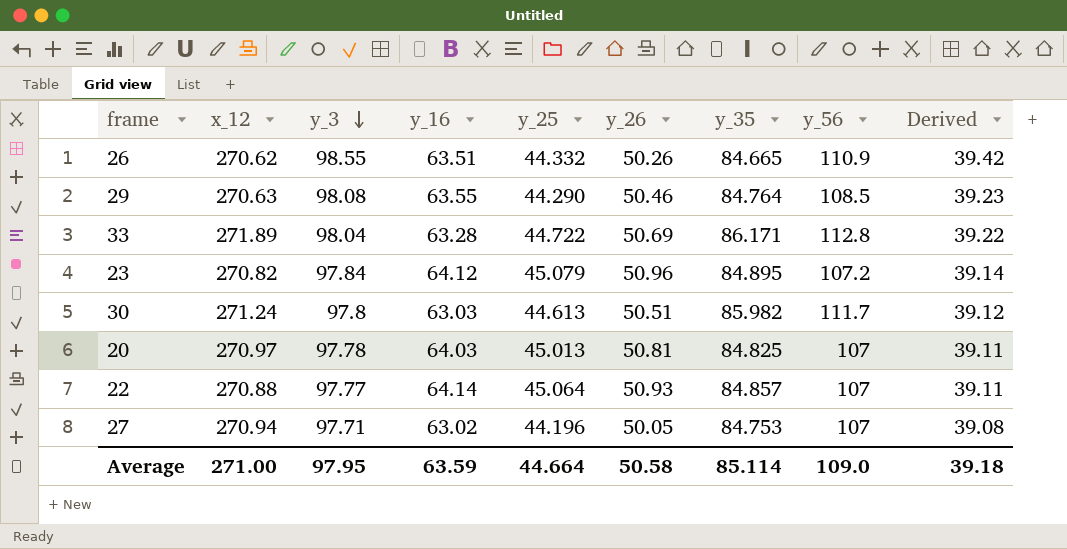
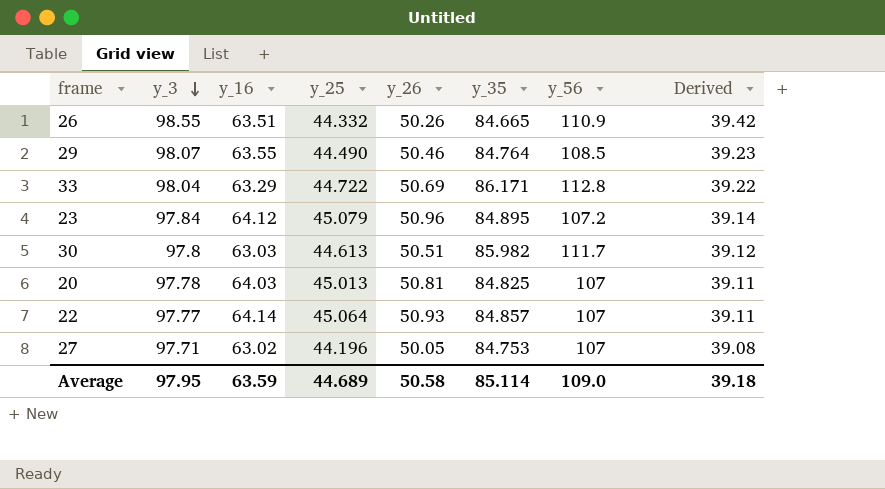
column x_12 | position: 2 -> none
29 | y_3: 98.08 -> 98.07
29 | y_25: 44.290 -> 44.490
33 | y_16: 63.28 -> 63.29
Average | y_25: 44.664 -> 44.689

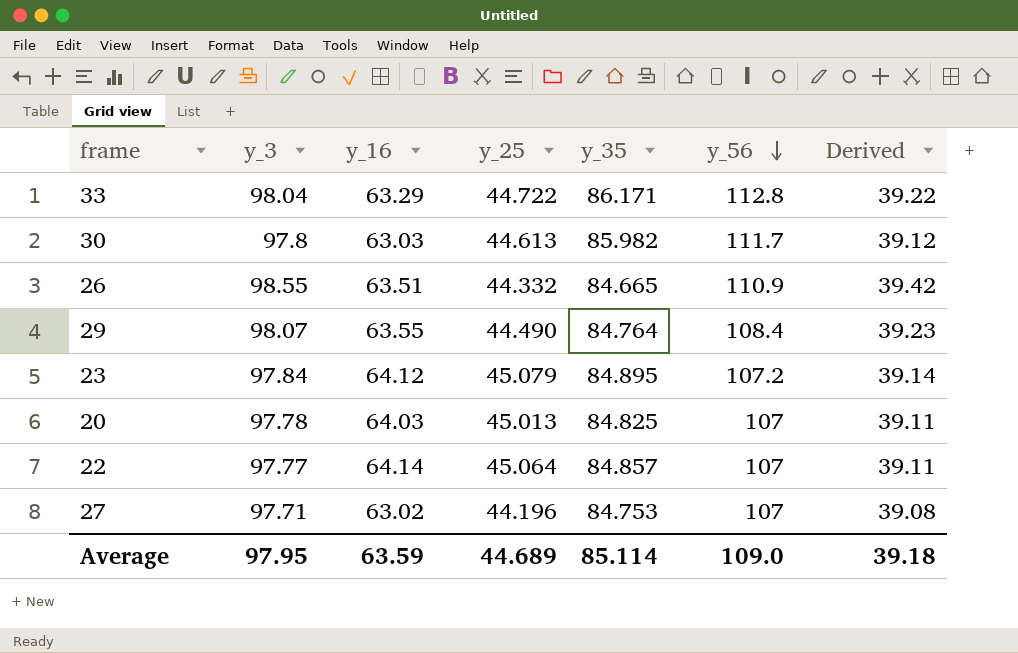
row order: y_3 descending -> y_56 descending
column y_26 | position: 5 -> none
29 | y_56: 108.5 -> 108.4

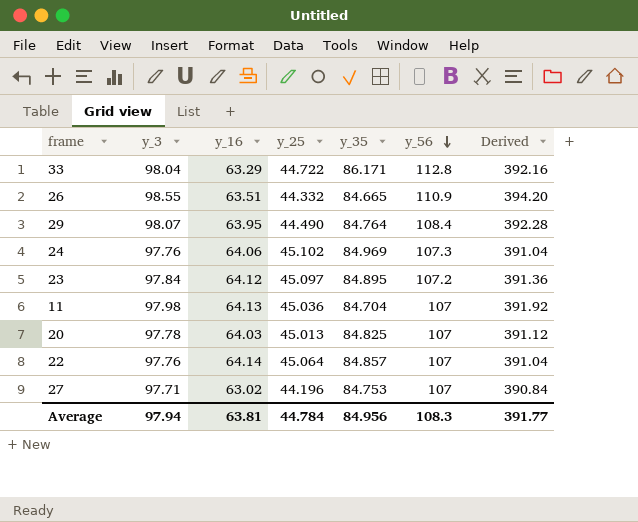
column Derived | formula: [y_3] * 0.4 -> [y_3] * 4
row 30: 97.8 | 63.03 | 44.613 | 85.982 | 111.7 | 39.12 -> none
29 | y_16: 63.55 -> 63.95
row 24: none -> 97.76 | 64.06 | 45.102 | 84.969 | 107.3 | 391.04
23 | y_25: 45.079 -> 45.097
row 11: none -> 97.98 | 64.13 | 45.036 | 84.704 | 107 | 391.92
22 | y_3: 97.77 -> 97.76
Average | y_3: 97.95 -> 97.94
Average | y_16: 63.59 -> 63.81
Average | y_25: 44.689 -> 44.784
Average | y_35: 85.114 -> 84.956
Average | y_56: 109.0 -> 108.3
Average | Derived: 39.18 -> 391.77

